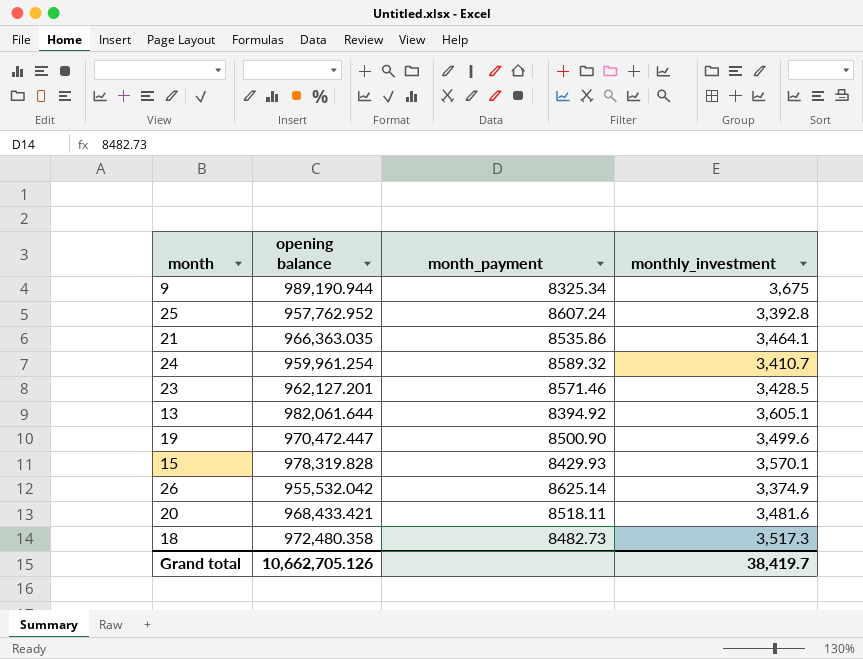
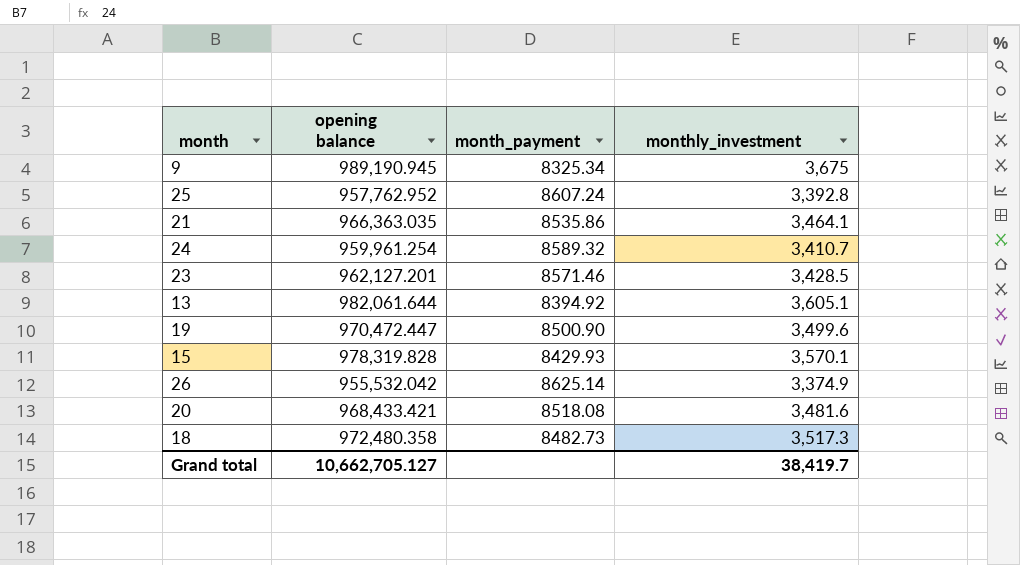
9 | opening balance: 989,190.944 -> 989,190.945
20 | month_payment: 8518.11 -> 8518.08
Grand total | opening balance: 10,662,705.126 -> 10,662,705.127

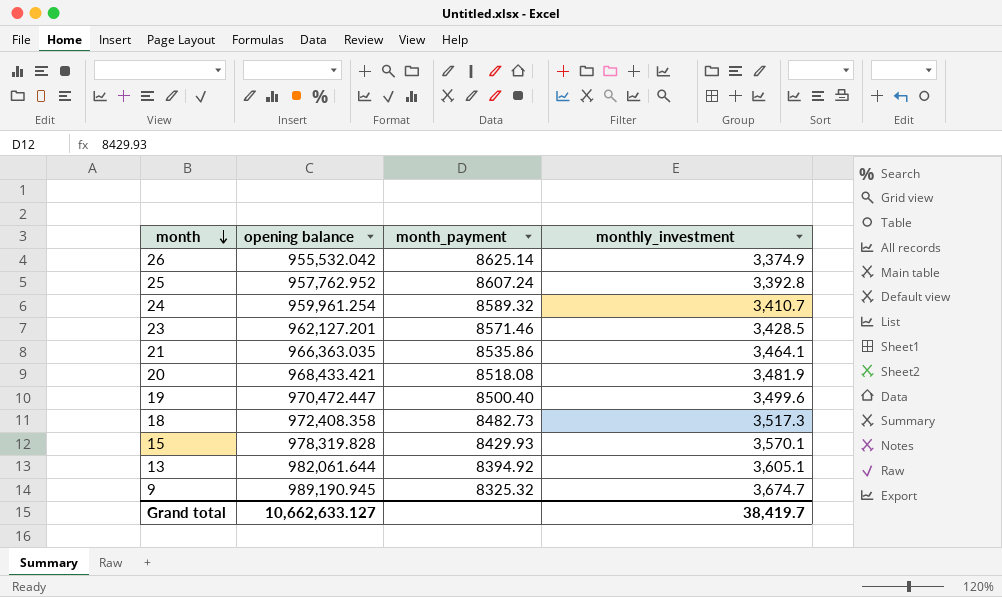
row order: none -> month descending
20 | monthly_investment: 3,481.6 -> 3,481.9
19 | month_payment: 8500.90 -> 8500.40
18 | opening balance: 972,480.358 -> 972,408.358
9 | month_payment: 8325.34 -> 8325.32
9 | monthly_investment: 3,675 -> 3,674.7
Grand total | opening balance: 10,662,705.127 -> 10,662,633.127

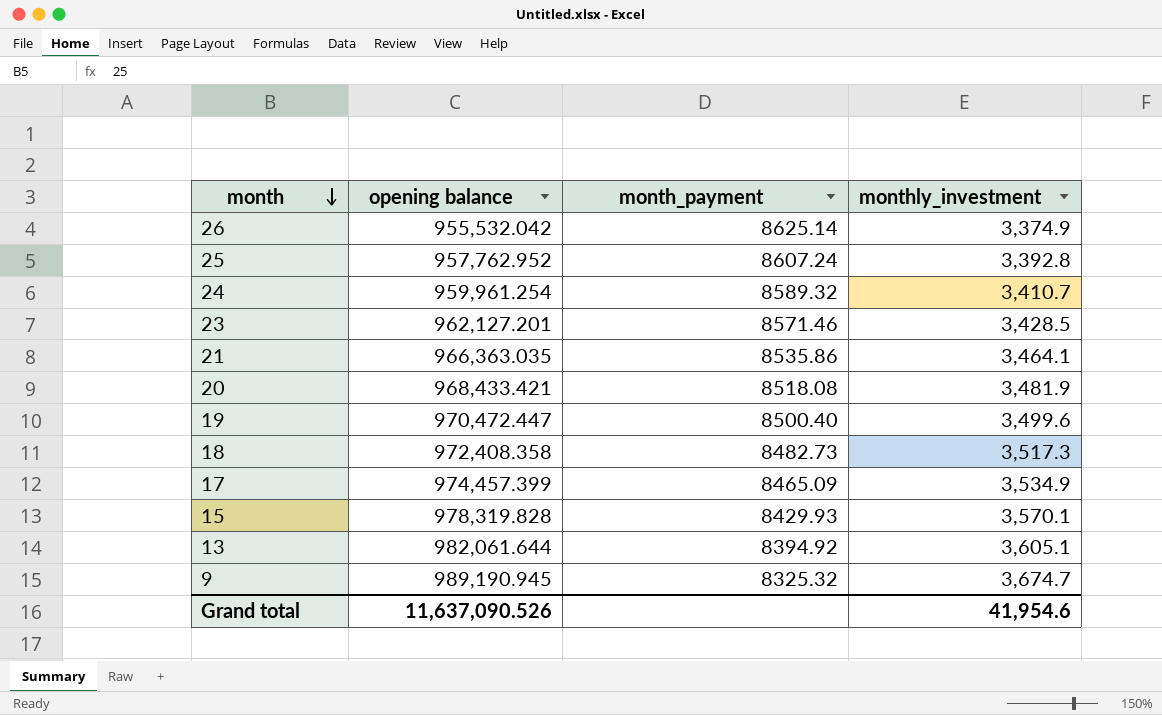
row 17: none -> 974,457.399 | 8465.09 | 3,534.9
Grand total | opening balance: 10,662,633.127 -> 11,637,090.526
Grand total | monthly_investment: 38,419.7 -> 41,954.6

